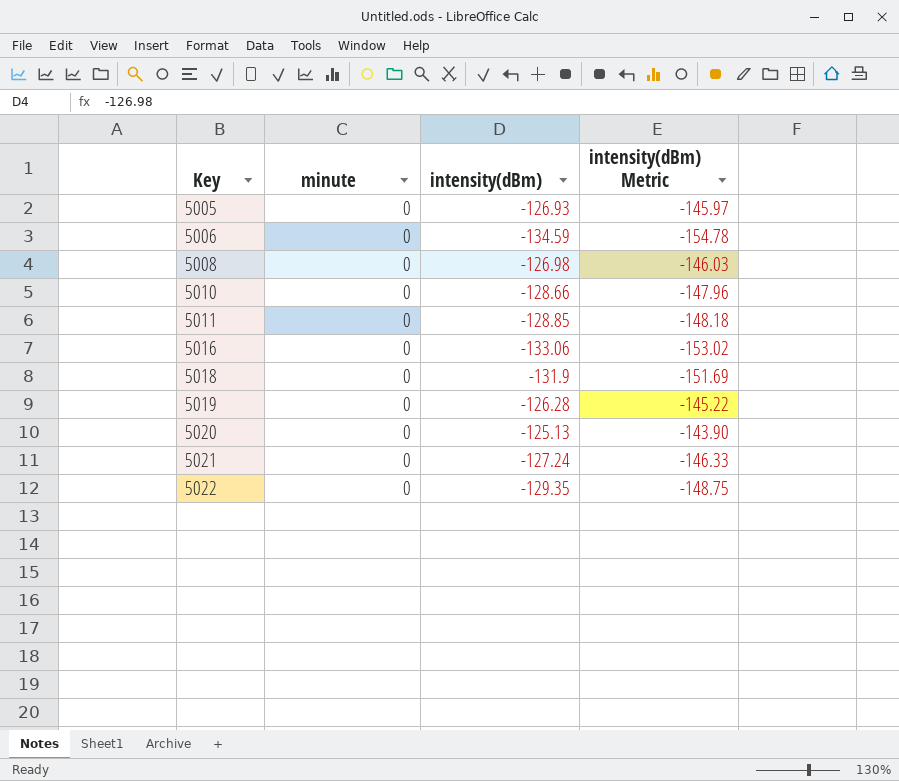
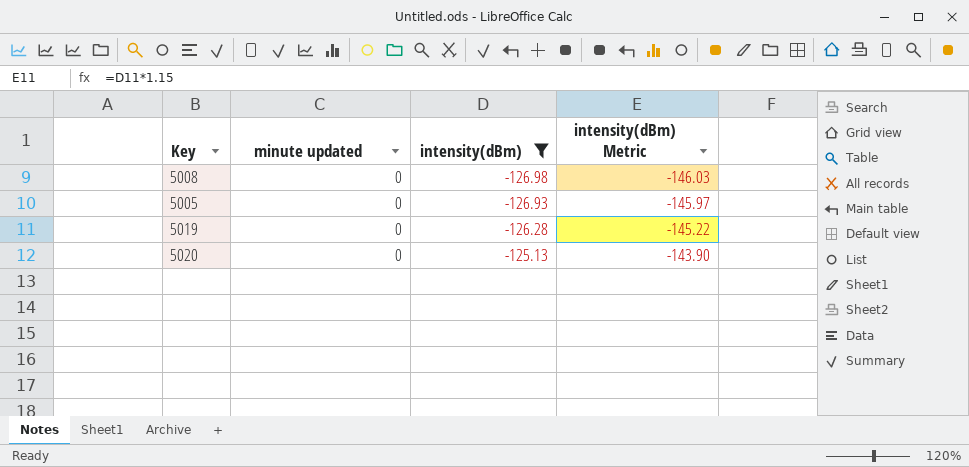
filter: none -> intensity(dBm) >= -126.98
row order: Key ascending -> intensity(dBm) ascending
column name: minute -> minute updated

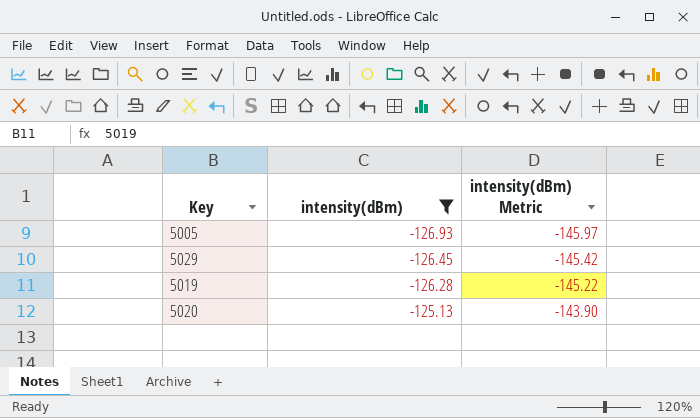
column minute updated | position: 2 -> none
row 5008: 0 | -126.98 | -146.03 -> none
row 5029: none -> -126.45 | -145.42

